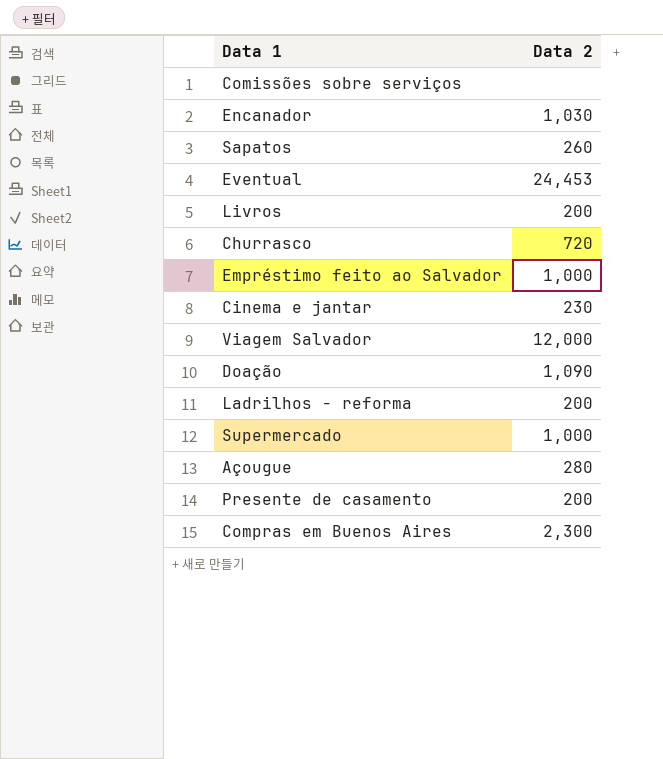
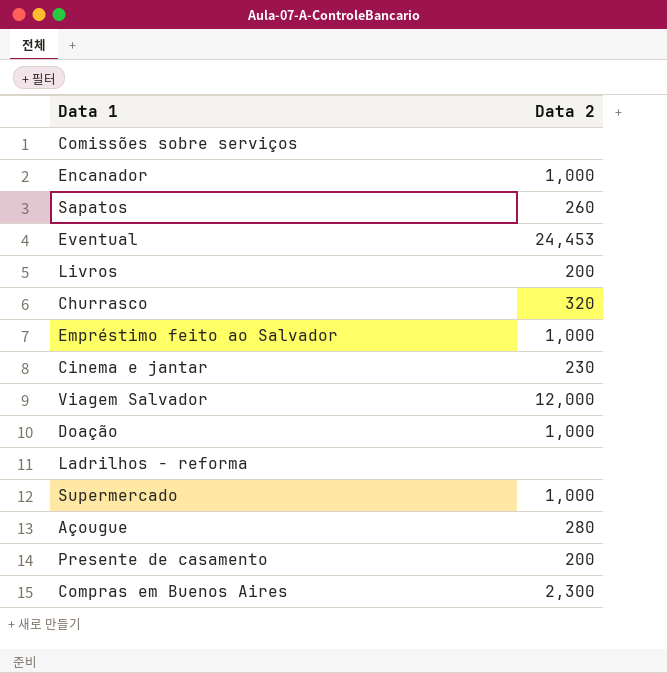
Encanador | Data 2: 1,030 -> 1,000
Churrasco | Data 2: 720 -> 320
Doação | Data 2: 1,090 -> 1,000
Ladrilhos - reforma | Data 2: 200 -> none

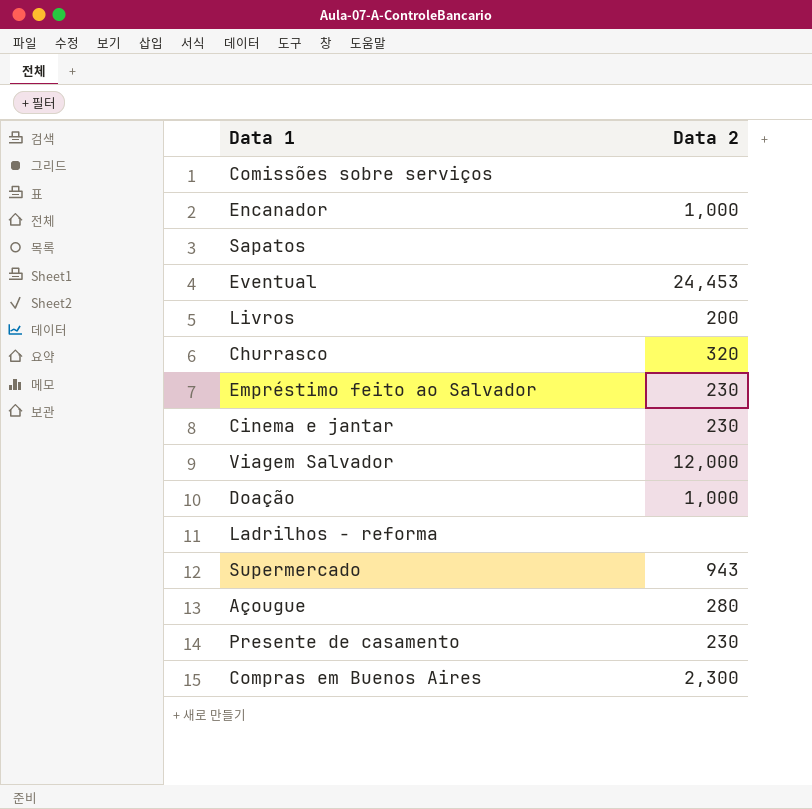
Sapatos | Data 2: 260 -> none
Empréstimo feito ao Salvador | Data 2: 1,000 -> 230
Supermercado | Data 2: 1,000 -> 943
Presente de casamento | Data 2: 200 -> 230

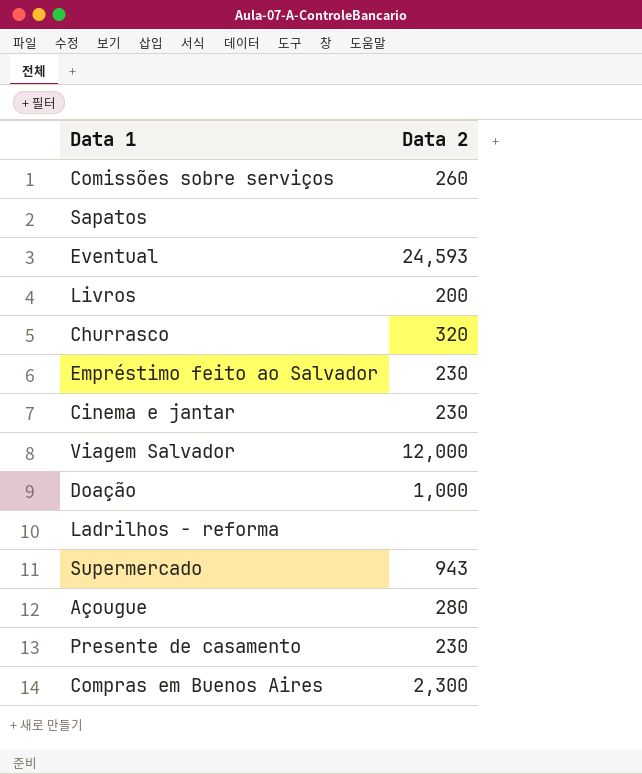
row Encanador: 1,000 -> none
Comissões sobre serviços | Data 2: none -> 260
Eventual | Data 2: 24,453 -> 24,593

